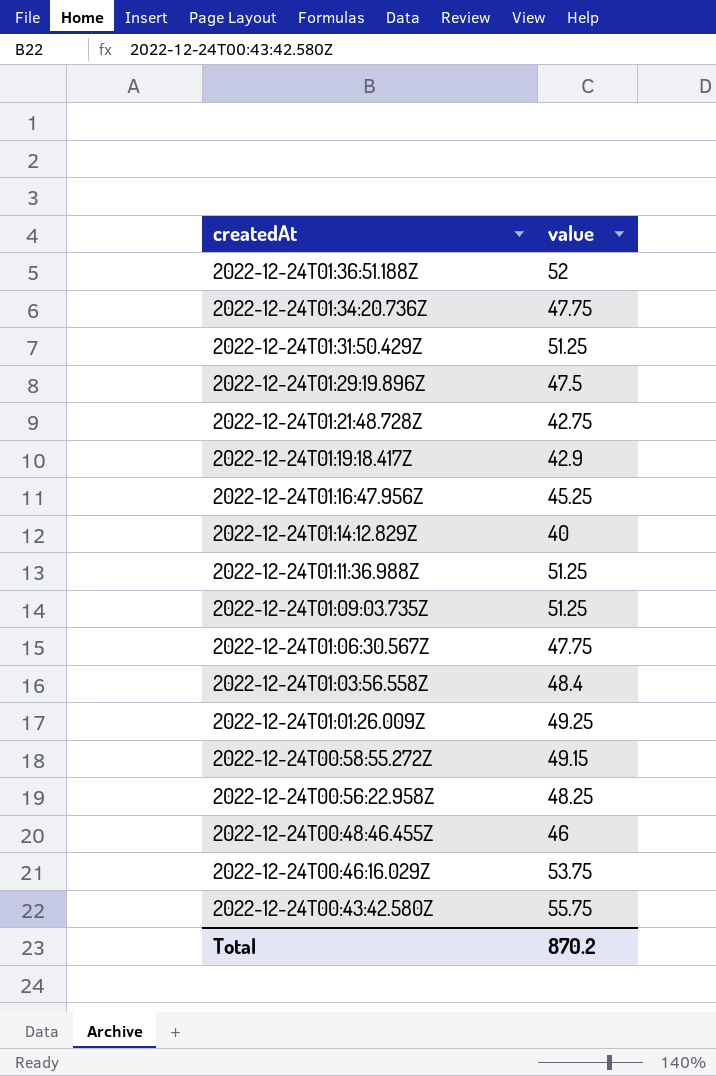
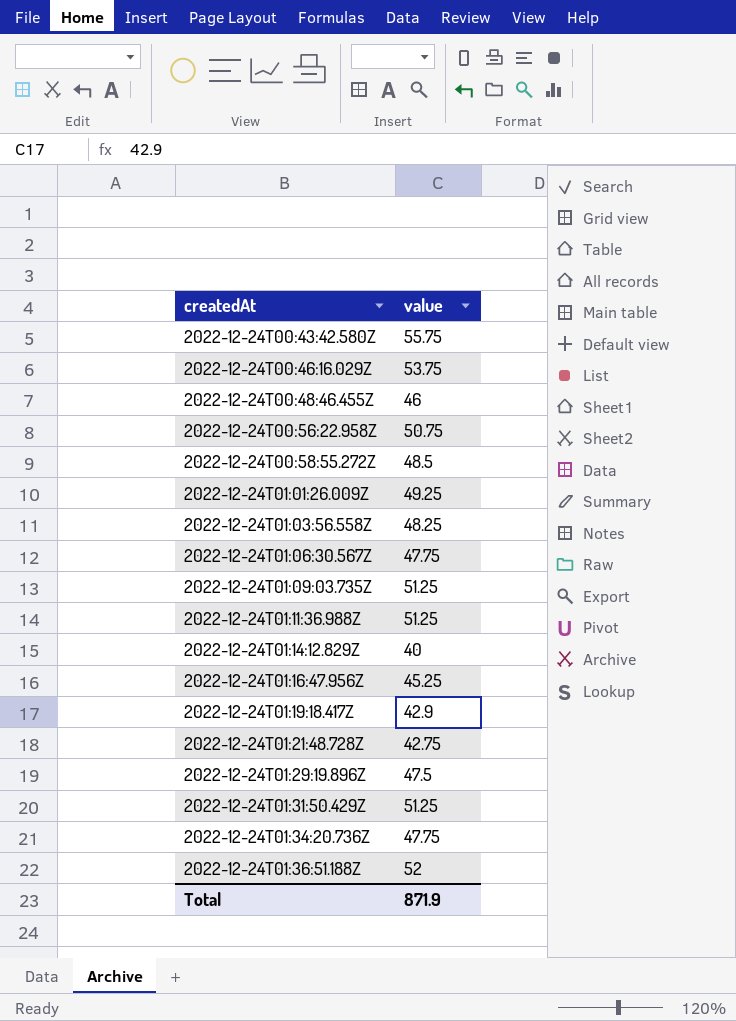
row order: createdAt descending -> createdAt ascending
2022-12-24T00:56:22.958Z | value: 48.25 -> 50.75
2022-12-24T00:58:55.272Z | value: 49.15 -> 48.5
2022-12-24T01:03:56.558Z | value: 48.4 -> 48.25
Total | value: 870.2 -> 871.9

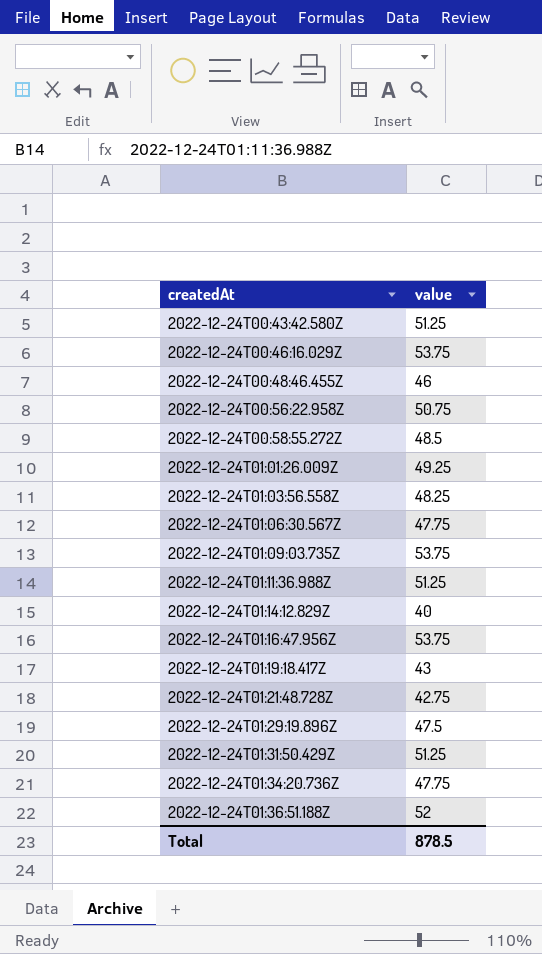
2022-12-24T00:43:42.580Z | value: 55.75 -> 51.25
2022-12-24T01:09:03.735Z | value: 51.25 -> 53.75
2022-12-24T01:16:47.956Z | value: 45.25 -> 53.75
2022-12-24T01:19:18.417Z | value: 42.9 -> 43
Total | value: 871.9 -> 878.5

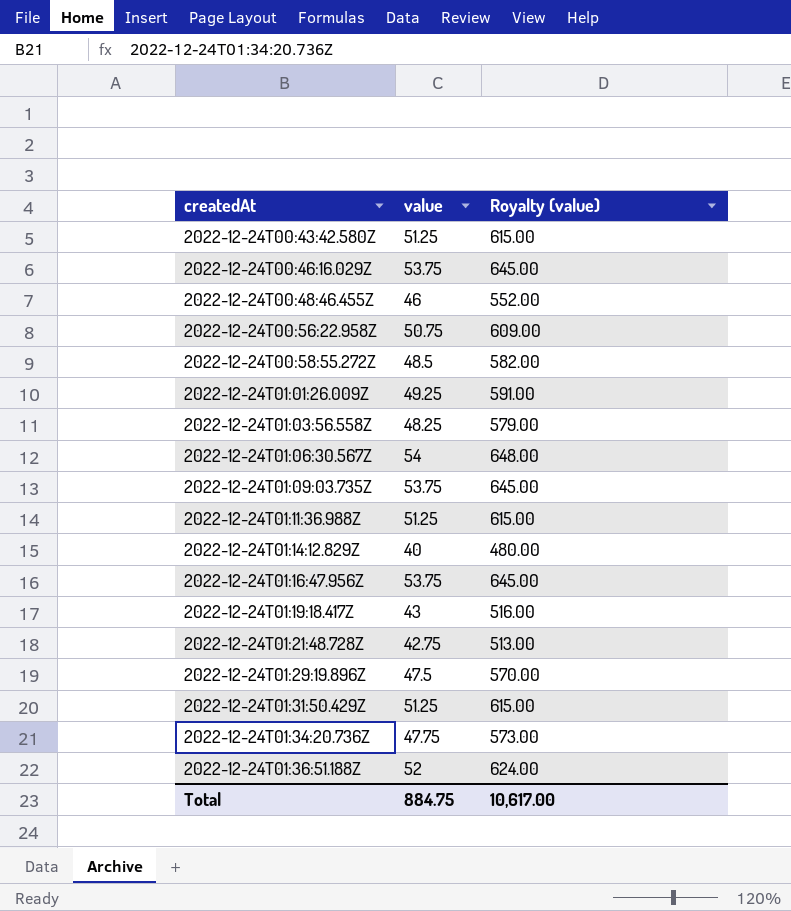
column Royalty (value) | formula: none -> [value] * 12
2022-12-24T01:06:30.567Z | value: 47.75 -> 54
Total | value: 878.5 -> 884.75

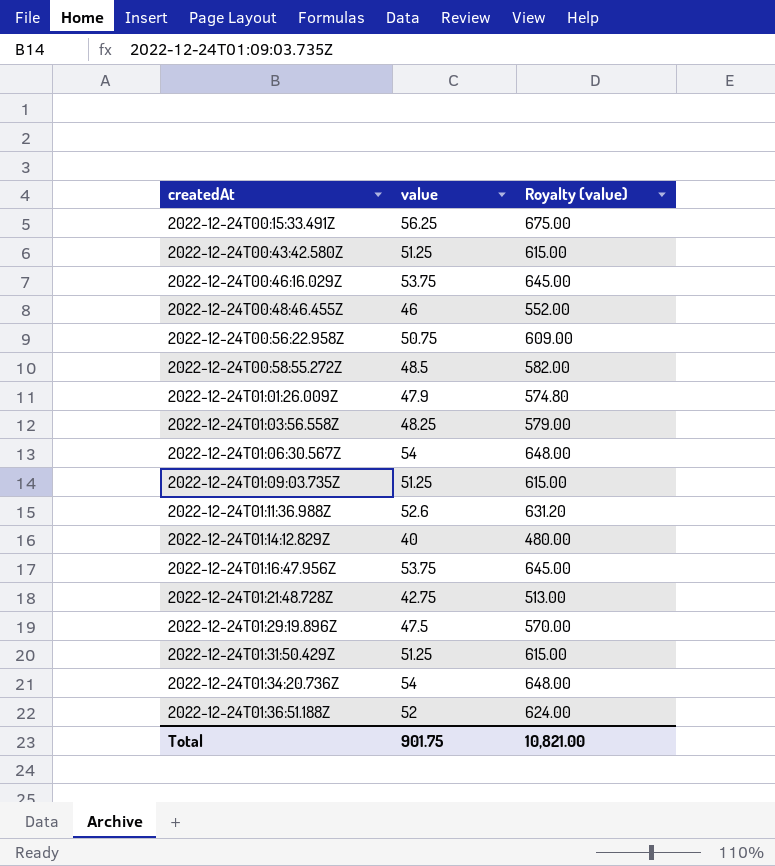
row 2022-12-24T01:19:18.417Z: 43 | 516.00 -> none
row 2022-12-24T00:15:33.491Z: none -> 56.25 | 675.00
2022-12-24T01:01:26.009Z | value: 49.25 -> 47.9
2022-12-24T01:01:26.009Z | Royalty (value): 591.00 -> 574.80
2022-12-24T01:09:03.735Z | value: 53.75 -> 51.25
2022-12-24T01:09:03.735Z | Royalty (value): 645.00 -> 615.00
2022-12-24T01:11:36.988Z | value: 51.25 -> 52.6
2022-12-24T01:11:36.988Z | Royalty (value): 615.00 -> 631.20
2022-12-24T01:34:20.736Z | value: 47.75 -> 54
2022-12-24T01:34:20.736Z | Royalty (value): 573.00 -> 648.00
Total | value: 884.75 -> 901.75
Total | Royalty (value): 10,617.00 -> 10,821.00

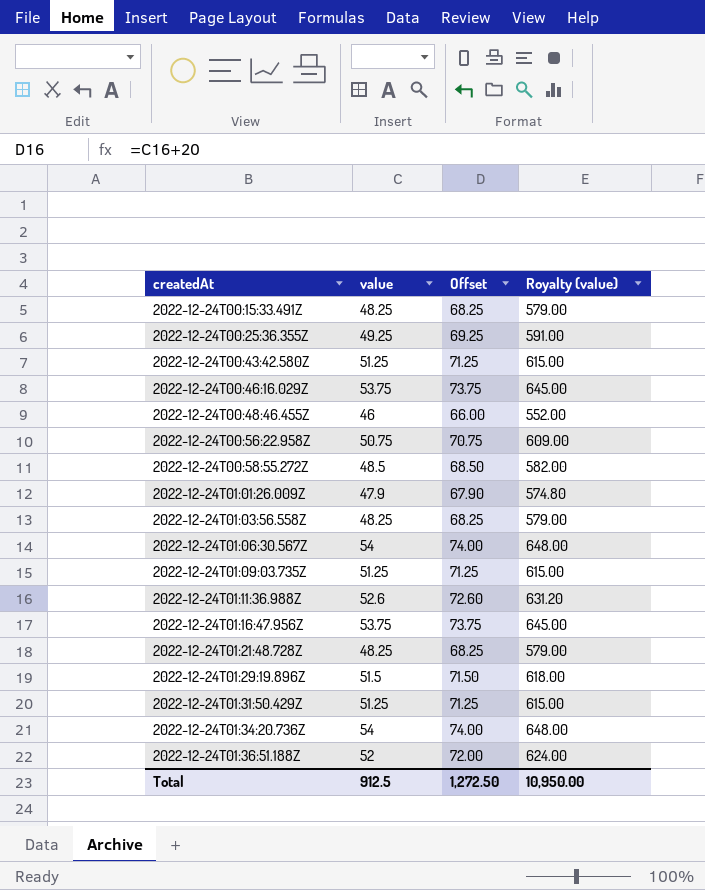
column Offset | formula: none -> [value] + 20
row 2022-12-24T01:14:12.829Z: 40 | 480.00 -> none
2022-12-24T00:15:33.491Z | value: 56.25 -> 48.25
2022-12-24T00:15:33.491Z | Royalty (value): 675.00 -> 579.00
row 2022-12-24T00:25:36.355Z: none -> 49.25 | 69.25 | 591.00
2022-12-24T01:21:48.728Z | value: 42.75 -> 48.25
2022-12-24T01:21:48.728Z | Royalty (value): 513.00 -> 579.00
2022-12-24T01:29:19.896Z | value: 47.5 -> 51.5
2022-12-24T01:29:19.896Z | Royalty (value): 570.00 -> 618.00
Total | value: 901.75 -> 912.5
Total | Royalty (value): 10,821.00 -> 10,950.00

